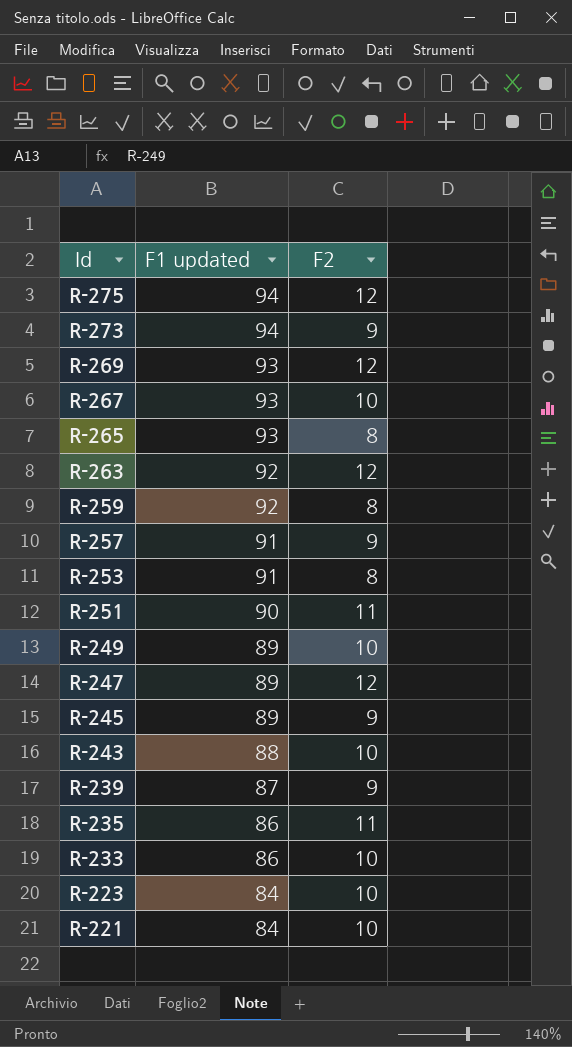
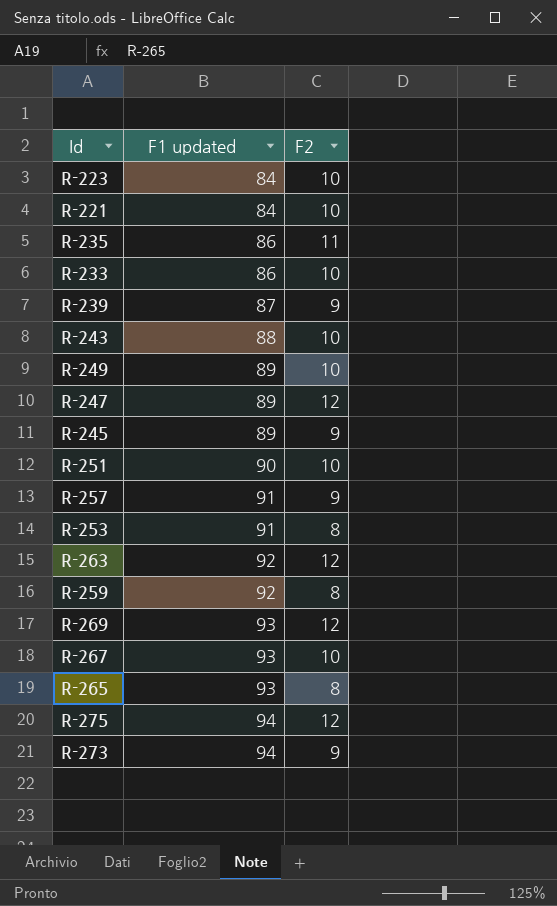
row order: Id descending -> F1 updated ascending
R-251 | F2: 11 -> 10

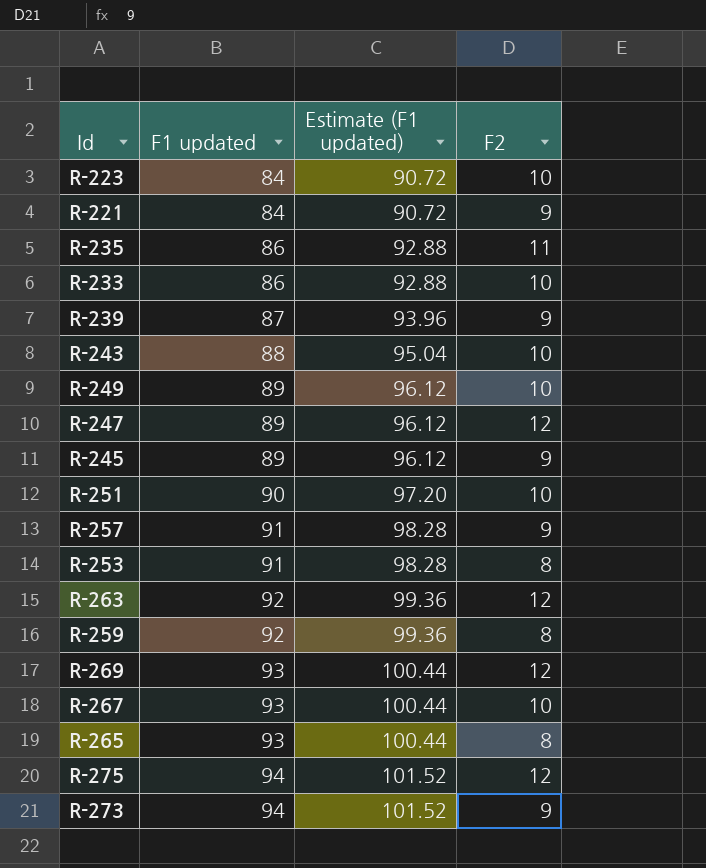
column Estimate (F1 updated) | formula: none -> [F1 updated] * 1.08
R-221 | F2: 10 -> 9

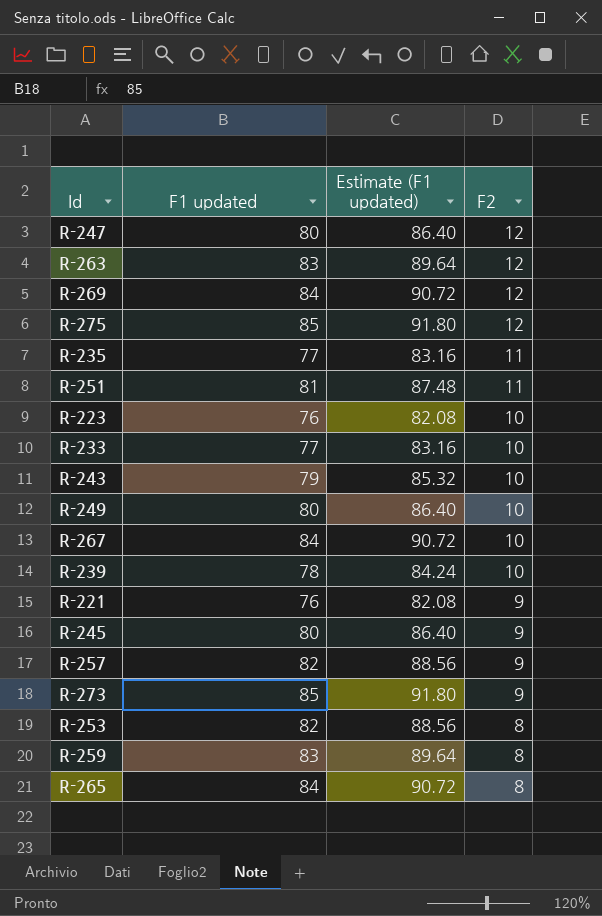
row order: F1 updated ascending -> F2 descending
R-247 | F1 updated: 89 -> 80
R-247 | Estimate (F1 updated): 96.12 -> 86.40
R-263 | F1 updated: 92 -> 83
R-263 | Estimate (F1 updated): 99.36 -> 89.64
R-269 | F1 updated: 93 -> 84
R-269 | Estimate (F1 updated): 100.44 -> 90.72
R-275 | F1 updated: 94 -> 85
R-275 | Estimate (F1 updated): 101.52 -> 91.80
R-235 | F1 updated: 86 -> 77
R-235 | Estimate (F1 updated): 92.88 -> 83.16
R-251 | F1 updated: 90 -> 81
R-251 | Estimate (F1 updated): 97.20 -> 87.48
R-251 | F2: 10 -> 11
R-223 | F1 updated: 84 -> 76
R-223 | Estimate (F1 updated): 90.72 -> 82.08
R-233 | F1 updated: 86 -> 77
R-233 | Estimate (F1 updated): 92.88 -> 83.16
R-243 | F1 updated: 88 -> 79
R-243 | Estimate (F1 updated): 95.04 -> 85.32
R-249 | F1 updated: 89 -> 80
R-249 | Estimate (F1 updated): 96.12 -> 86.40
R-267 | F1 updated: 93 -> 84
R-267 | Estimate (F1 updated): 100.44 -> 90.72
R-239 | F1 updated: 87 -> 78
R-239 | Estimate (F1 updated): 93.96 -> 84.24
R-239 | F2: 9 -> 10
R-221 | F1 updated: 84 -> 76
R-221 | Estimate (F1 updated): 90.72 -> 82.08
R-245 | F1 updated: 89 -> 80
R-245 | Estimate (F1 updated): 96.12 -> 86.40
R-257 | F1 updated: 91 -> 82
R-257 | Estimate (F1 updated): 98.28 -> 88.56
R-273 | F1 updated: 94 -> 85
R-273 | Estimate (F1 updated): 101.52 -> 91.80
R-253 | F1 updated: 91 -> 82
R-253 | Estimate (F1 updated): 98.28 -> 88.56
R-259 | F1 updated: 92 -> 83
R-259 | Estimate (F1 updated): 99.36 -> 89.64
R-265 | F1 updated: 93 -> 84
R-265 | Estimate (F1 updated): 100.44 -> 90.72

